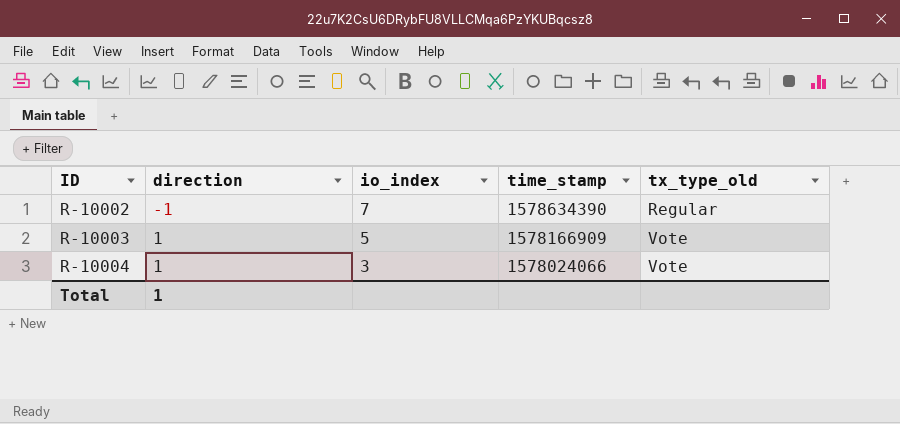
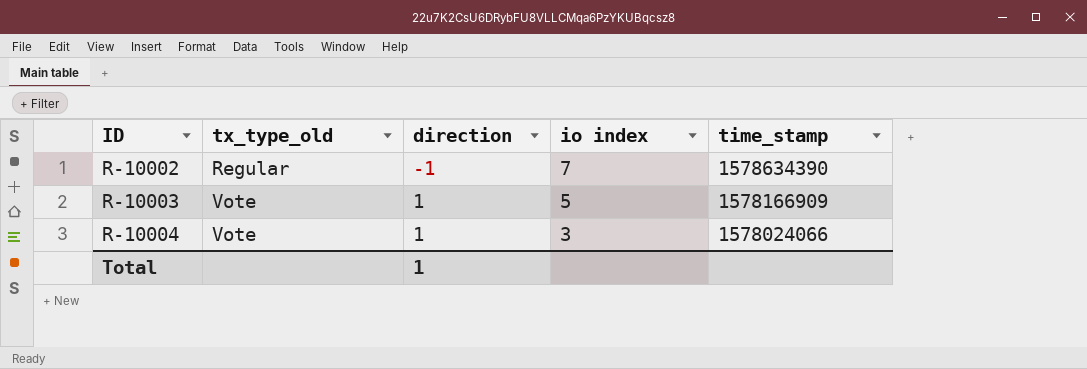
column tx_type_old | position: 5 -> 2
column name: io_index -> io index

